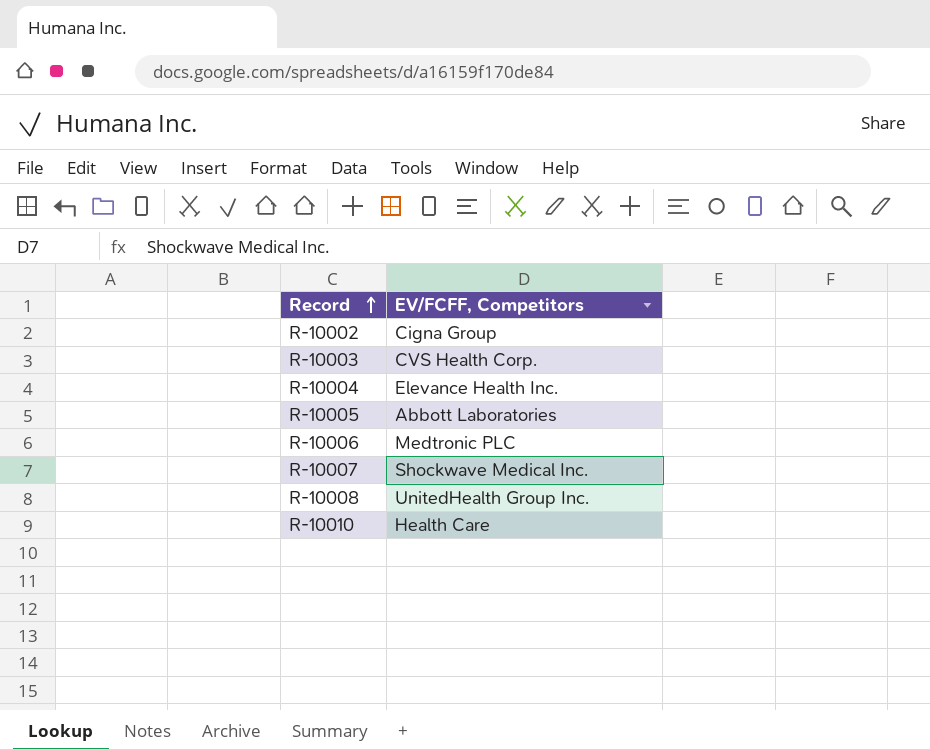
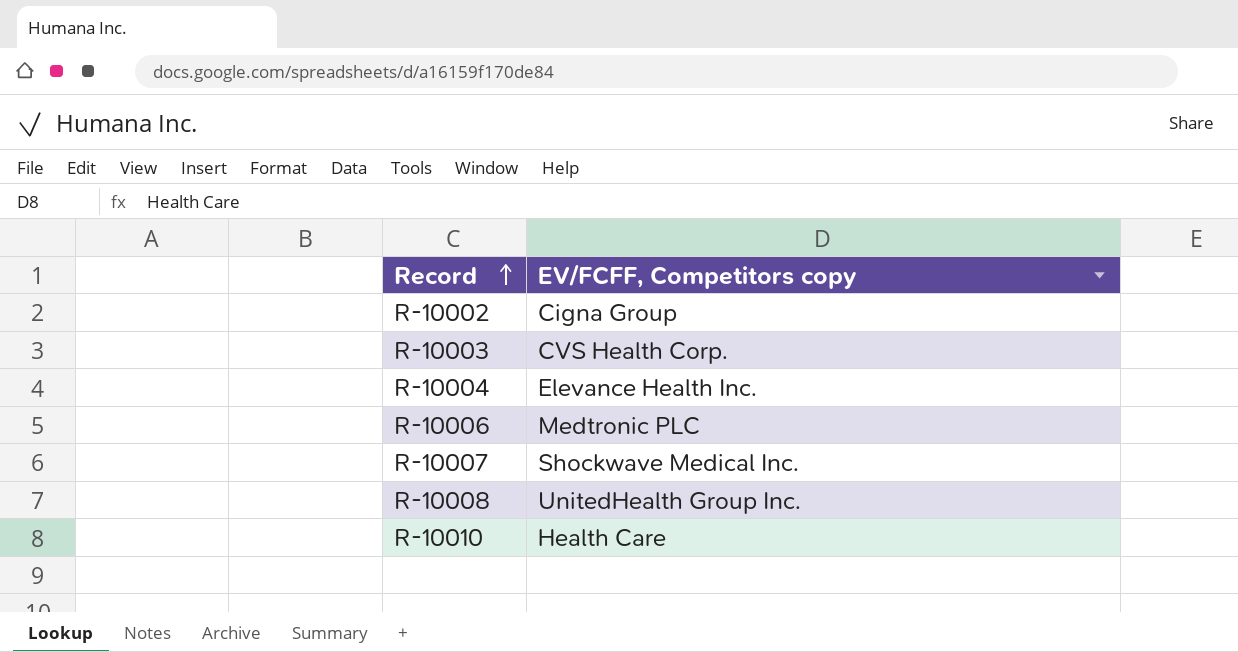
column name: EV/FCFF, Competitors -> EV/FCFF, Competitors copy
row R-10005: Abbott Laboratories -> none

